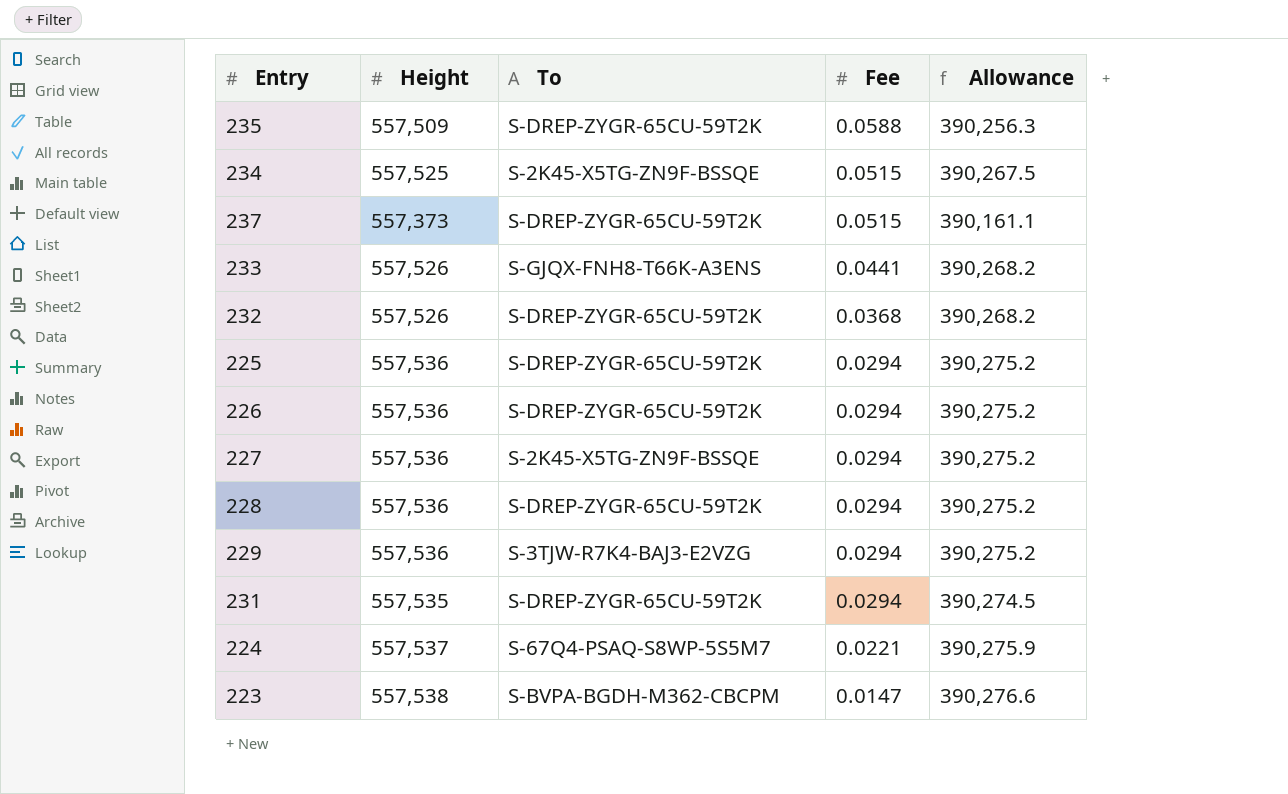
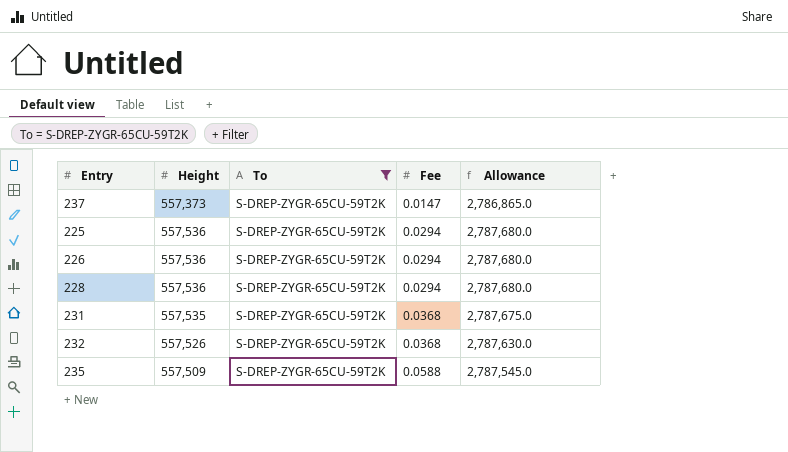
filter: none -> To = S-DREP-ZYGR-65CU-59T2K
row order: Fee descending -> Fee ascending
column Allowance | formula: [Height] * 0.7 -> [Height] * 5
237 | Fee: 0.0515 -> 0.0147
231 | Fee: 0.0294 -> 0.0368

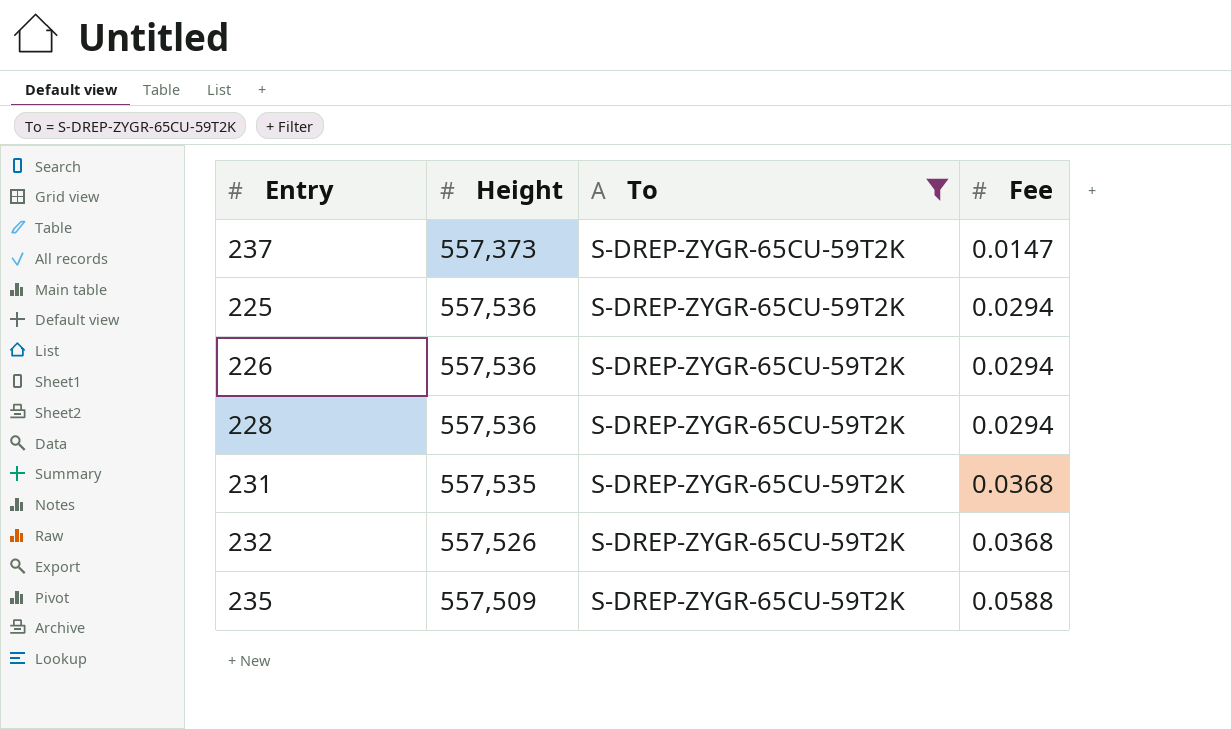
column Allowance | formula: [Height] * 5 -> none

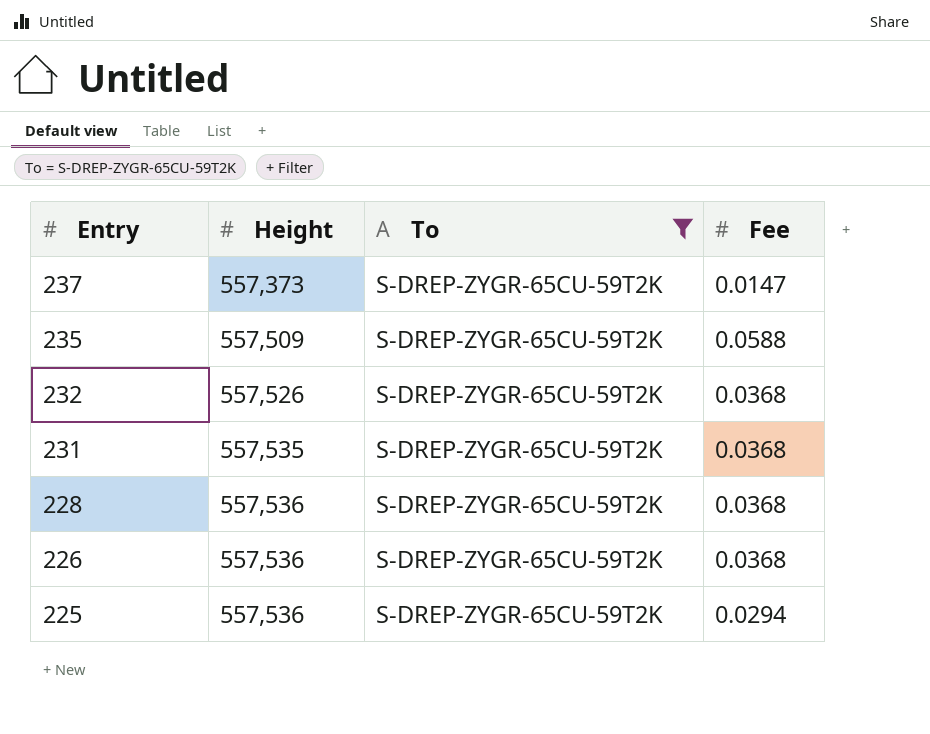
row order: Fee ascending -> Entry descending
228 | Fee: 0.0294 -> 0.0368
226 | Fee: 0.0294 -> 0.0368

